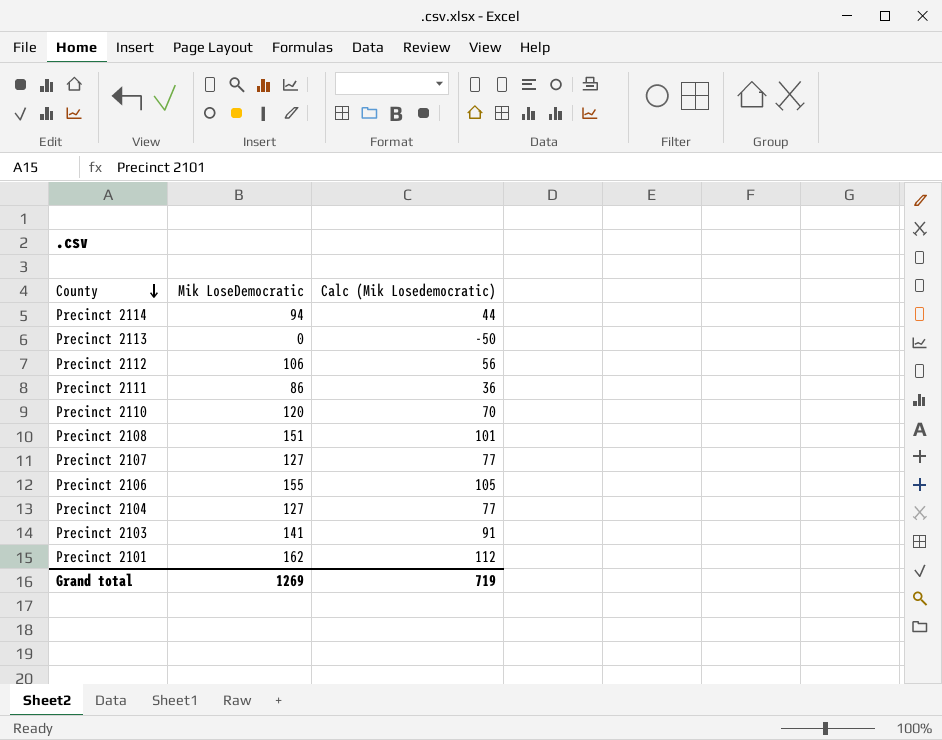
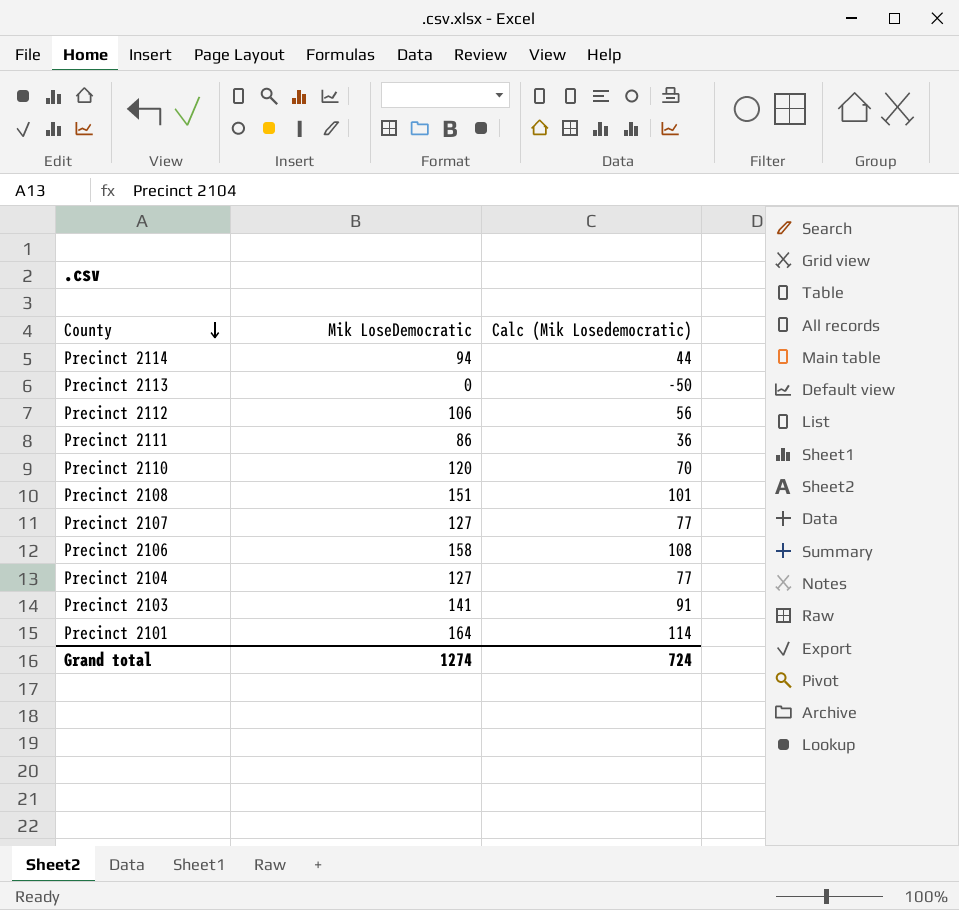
Precinct 2106 | Mik LoseDemocratic: 155 -> 158
Precinct 2106 | Calc (Mik Losedemocratic): 105 -> 108
Precinct 2101 | Mik LoseDemocratic: 162 -> 164
Precinct 2101 | Calc (Mik Losedemocratic): 112 -> 114
Grand total | Mik LoseDemocratic: 1269 -> 1274
Grand total | Calc (Mik Losedemocratic): 719 -> 724

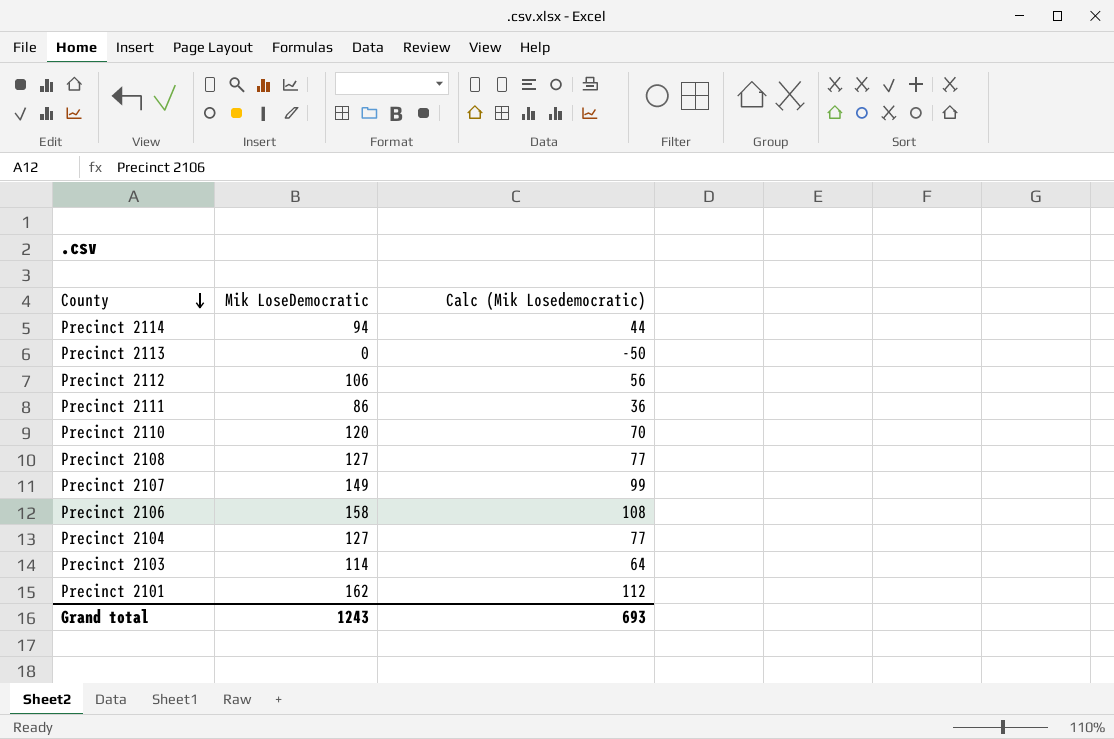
Precinct 2108 | Mik LoseDemocratic: 151 -> 127
Precinct 2108 | Calc (Mik Losedemocratic): 101 -> 77
Precinct 2107 | Mik LoseDemocratic: 127 -> 149
Precinct 2107 | Calc (Mik Losedemocratic): 77 -> 99
Precinct 2103 | Mik LoseDemocratic: 141 -> 114
Precinct 2103 | Calc (Mik Losedemocratic): 91 -> 64
Precinct 2101 | Mik LoseDemocratic: 164 -> 162
Precinct 2101 | Calc (Mik Losedemocratic): 114 -> 112
Grand total | Mik LoseDemocratic: 1274 -> 1243
Grand total | Calc (Mik Losedemocratic): 724 -> 693

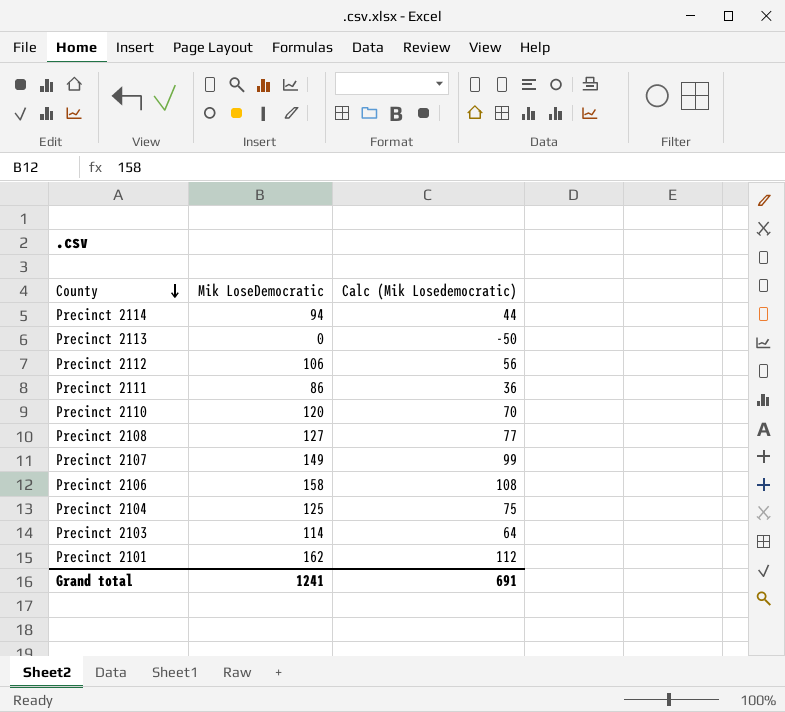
Precinct 2104 | Mik LoseDemocratic: 127 -> 125
Precinct 2104 | Calc (Mik Losedemocratic): 77 -> 75
Grand total | Mik LoseDemocratic: 1243 -> 1241
Grand total | Calc (Mik Losedemocratic): 693 -> 691

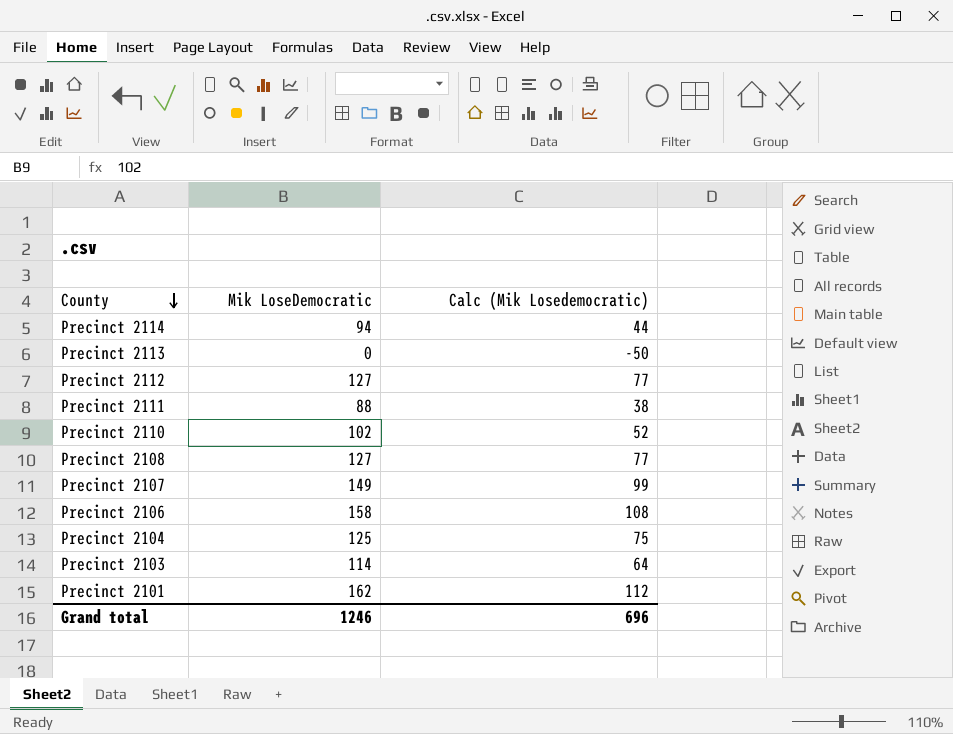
Precinct 2112 | Mik LoseDemocratic: 106 -> 127
Precinct 2112 | Calc (Mik Losedemocratic): 56 -> 77
Precinct 2111 | Mik LoseDemocratic: 86 -> 88
Precinct 2111 | Calc (Mik Losedemocratic): 36 -> 38
Precinct 2110 | Mik LoseDemocratic: 120 -> 102
Precinct 2110 | Calc (Mik Losedemocratic): 70 -> 52
Grand total | Mik LoseDemocratic: 1241 -> 1246
Grand total | Calc (Mik Losedemocratic): 691 -> 696

